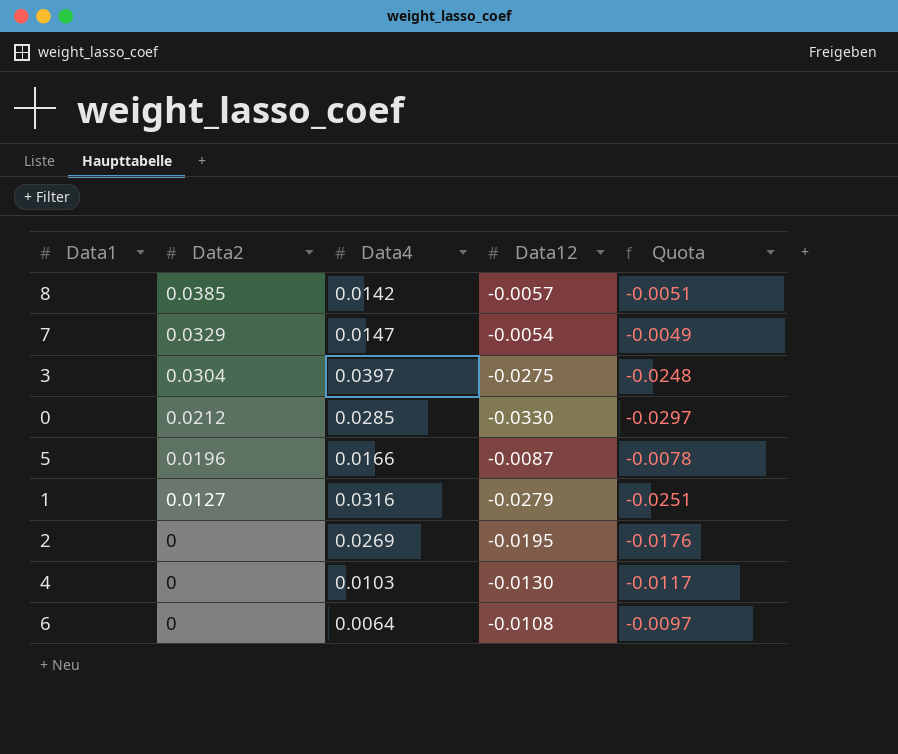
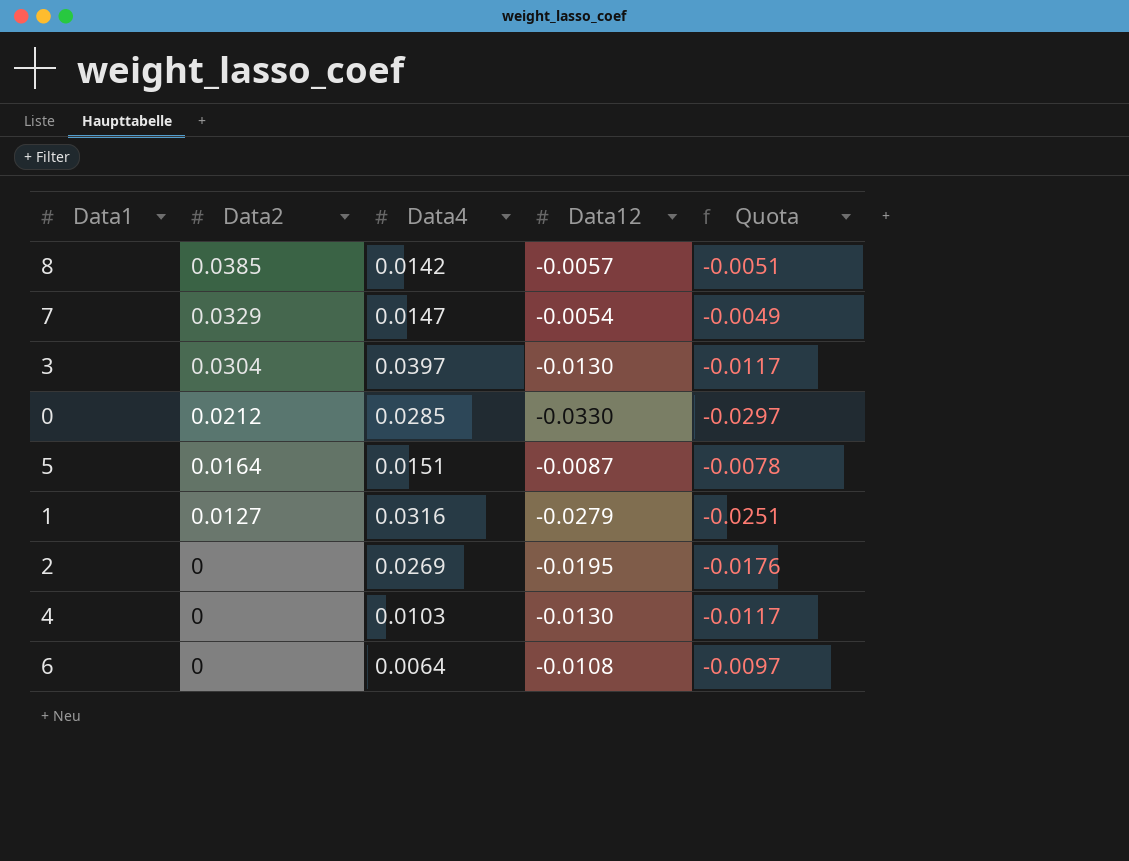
3 | Data12: -0.0275 -> -0.0130
3 | Quota: -0.0248 -> -0.0117
5 | Data2: 0.0196 -> 0.0164
5 | Data4: 0.0166 -> 0.0151

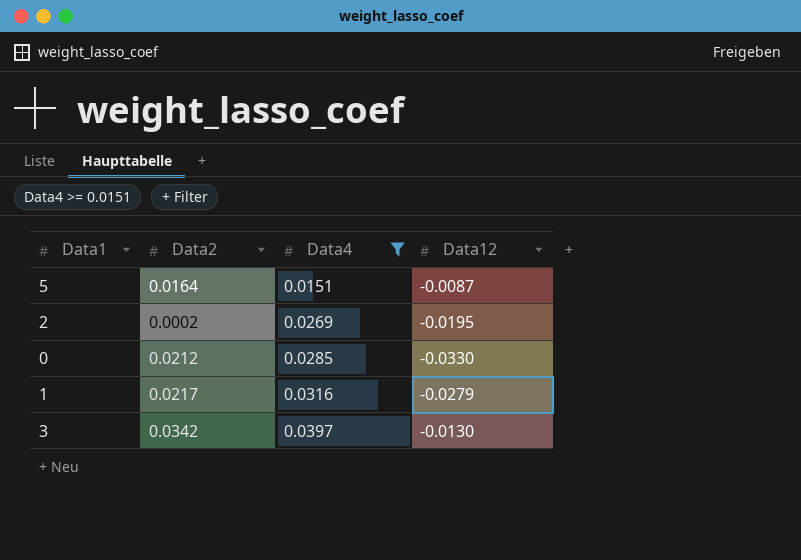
filter: none -> Data4 >= 0.0151
row order: Data2 descending -> Data4 ascending
column Quota | formula: [Data12] * 0.9 -> none
2 | Data2: 0 -> 0.0002
1 | Data2: 0.0127 -> 0.0217
3 | Data2: 0.0304 -> 0.0342

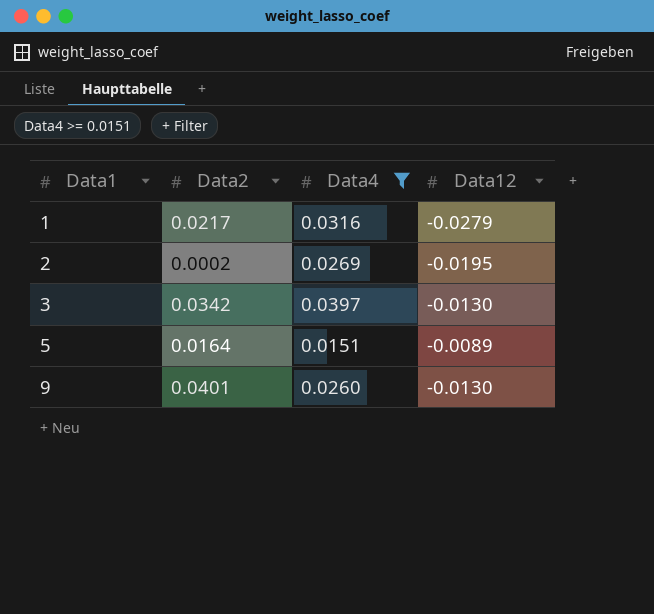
row order: Data4 ascending -> Data1 ascending
row 0: 0.0212 | 0.0285 | -0.0330 -> none
5 | Data12: -0.0087 -> -0.0089
row 9: none -> 0.0401 | 0.0260 | -0.0130

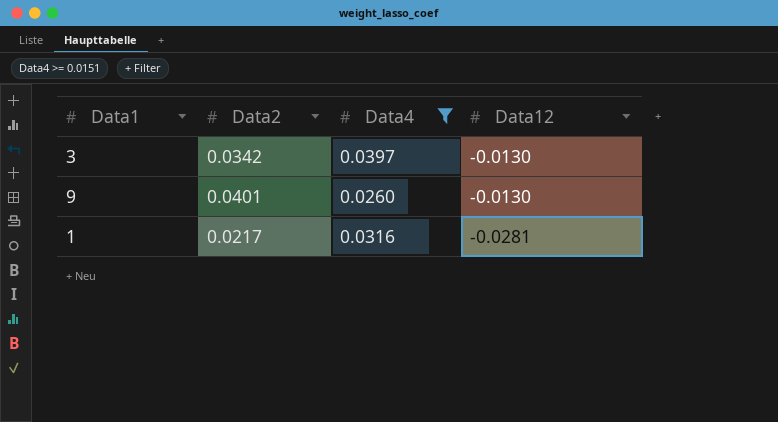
row order: Data1 ascending -> Data12 descending
row 2: 0.0002 | 0.0269 | -0.0195 -> none
row 5: 0.0164 | 0.0151 | -0.0089 -> none
1 | Data12: -0.0279 -> -0.0281

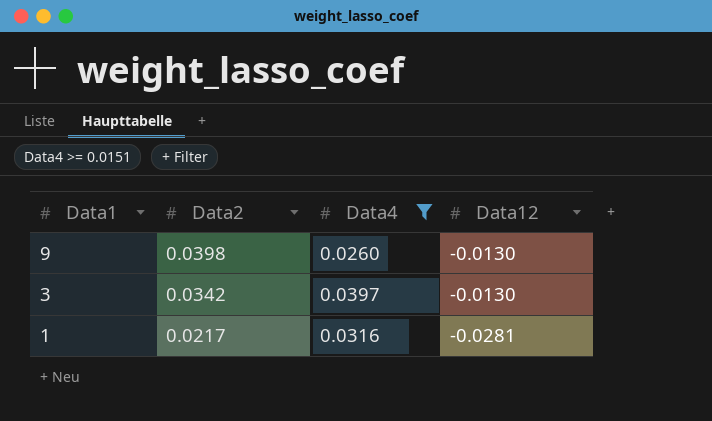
row order: Data12 descending -> Data1 descending
9 | Data2: 0.0401 -> 0.0398

